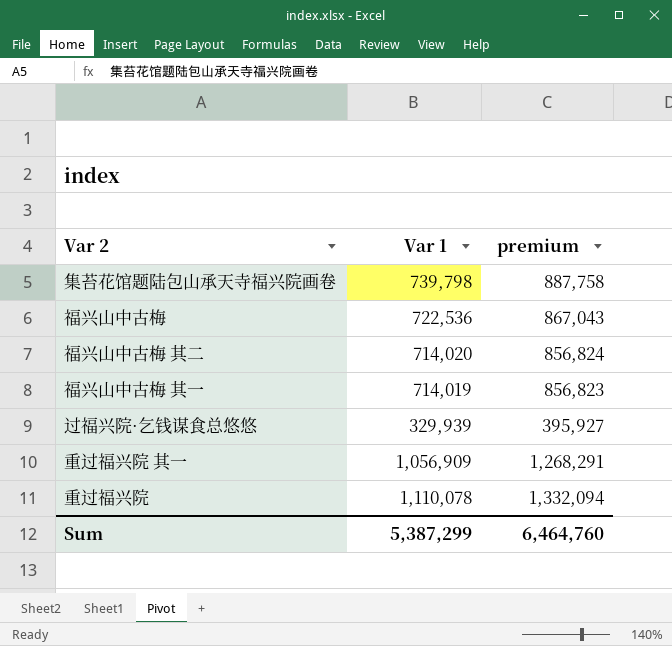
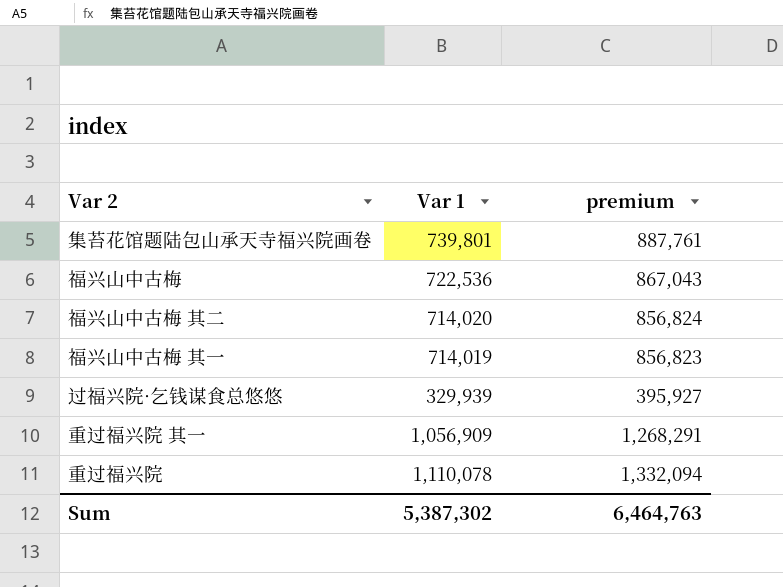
集苔花馆题陆包山承天寺福兴院画卷 | Var 1: 739,798 -> 739,801
集苔花馆题陆包山承天寺福兴院画卷 | premium: 887,758 -> 887,761
Sum | Var 1: 5,387,299 -> 5,387,302
Sum | premium: 6,464,760 -> 6,464,763

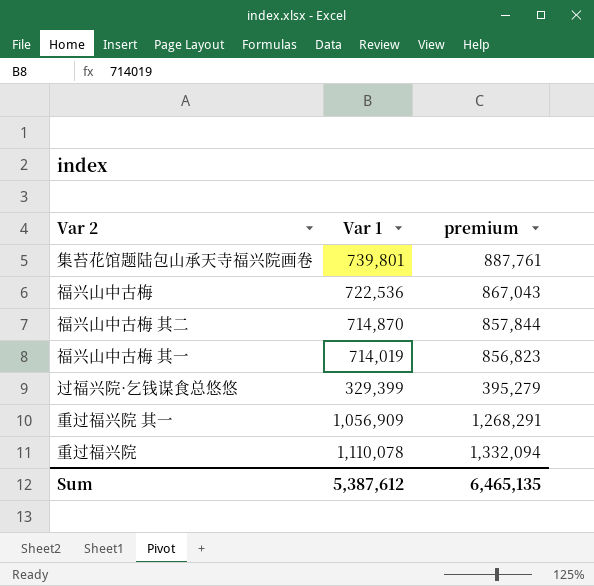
福兴山中古梅 其二 | Var 1: 714,020 -> 714,870
福兴山中古梅 其二 | premium: 856,824 -> 857,844
过福兴院·乞钱谋食总悠悠 | Var 1: 329,939 -> 329,399
过福兴院·乞钱谋食总悠悠 | premium: 395,927 -> 395,279
Sum | Var 1: 5,387,302 -> 5,387,612
Sum | premium: 6,464,763 -> 6,465,135

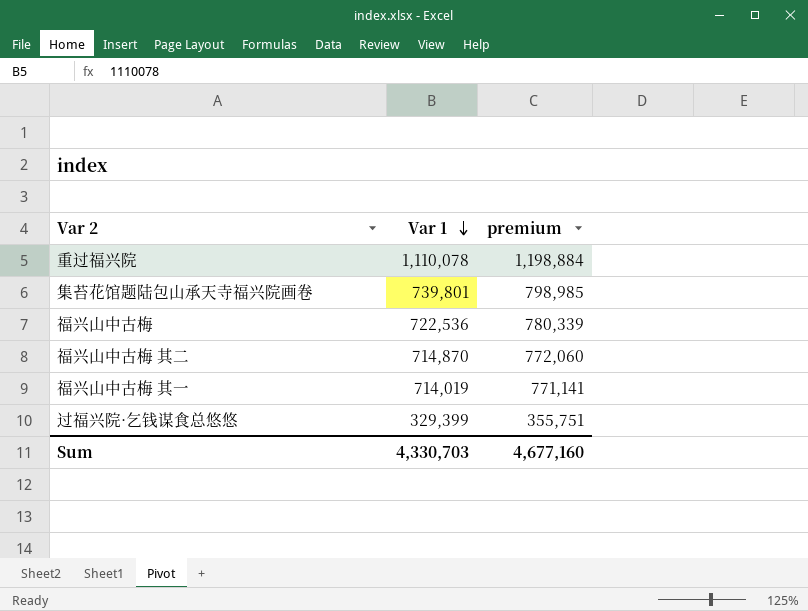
row order: none -> Var 1 descending
column premium | formula: [Var 1] * 1.2 -> [Var 1] * 1.08
row 重过福兴院 其一: 1,056,909 | 1,268,291 -> none
Sum | Var 1: 5,387,612 -> 4,330,703
Sum | premium: 6,465,135 -> 4,677,160

